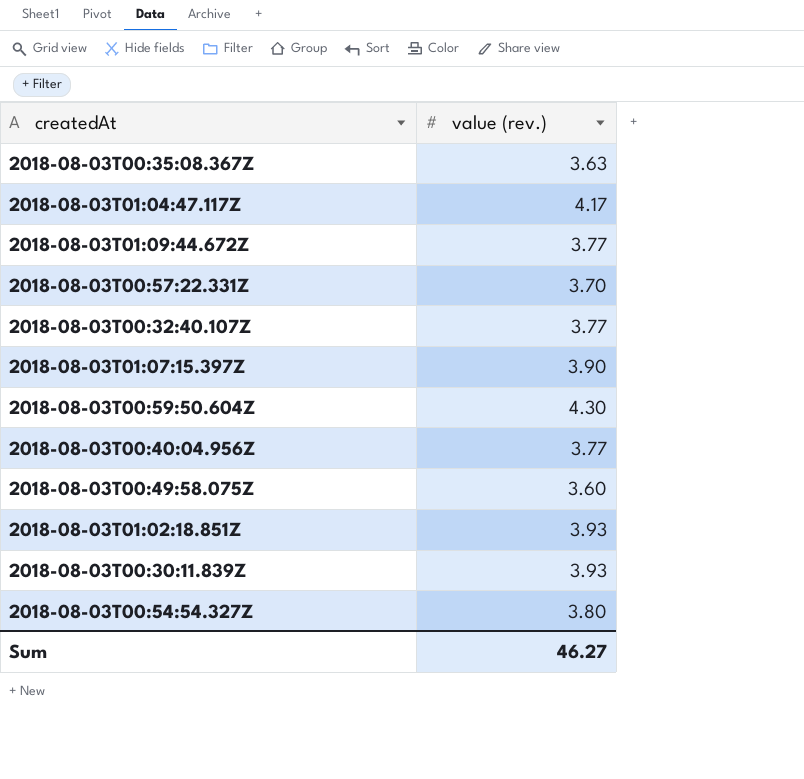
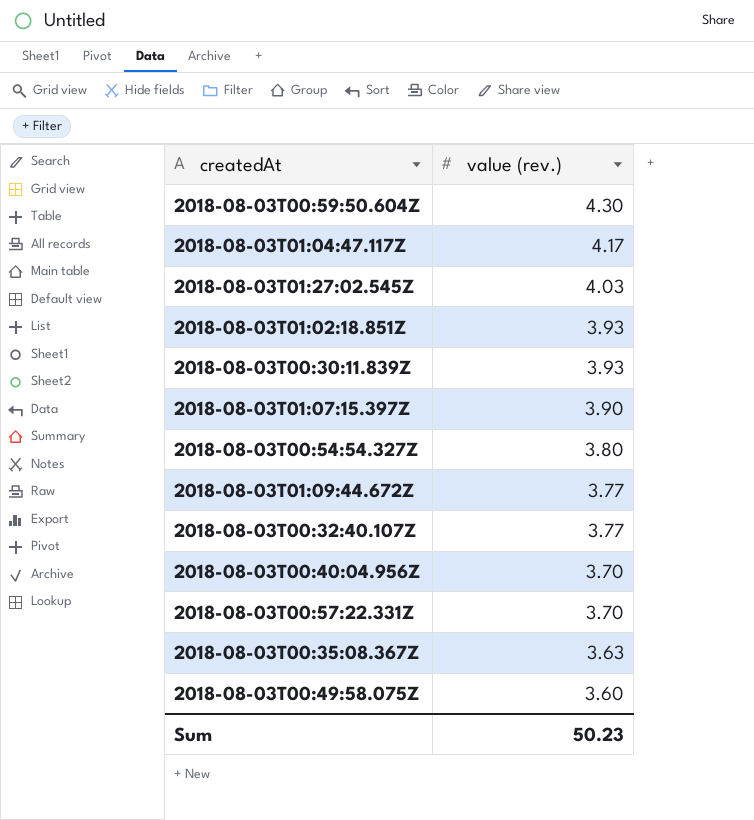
row order: none -> value (rev.) descending
row 2018-08-03T01:27:02.545Z: none -> 4.03
2018-08-03T00:40:04.956Z | value (rev.): 3.77 -> 3.70
Sum | value (rev.): 46.27 -> 50.23

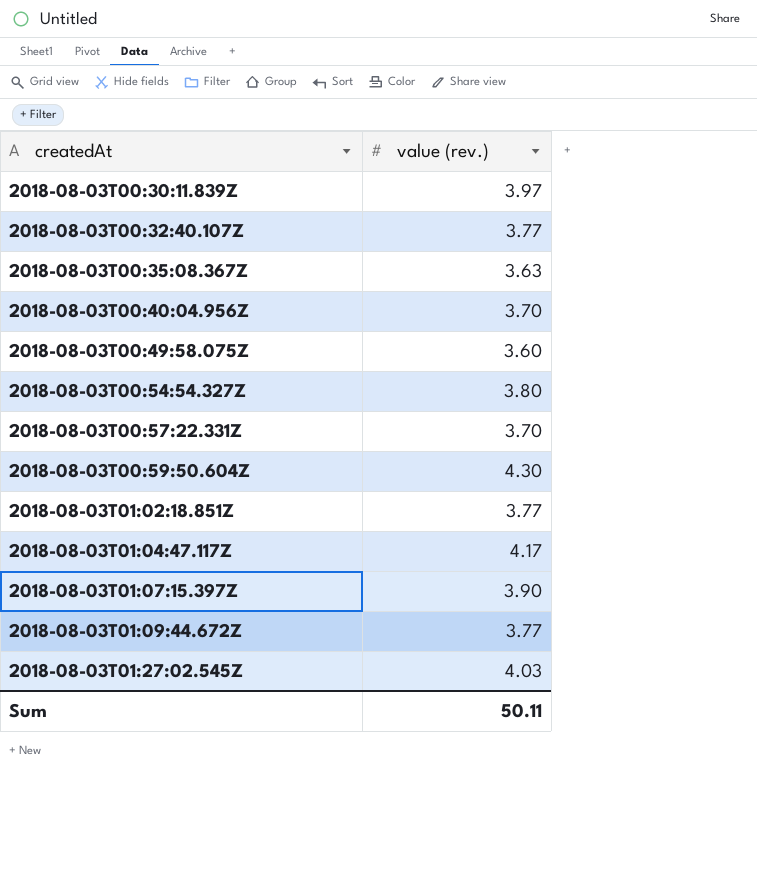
row order: value (rev.) descending -> createdAt ascending
2018-08-03T00:30:11.839Z | value (rev.): 3.93 -> 3.97
2018-08-03T01:02:18.851Z | value (rev.): 3.93 -> 3.77
Sum | value (rev.): 50.23 -> 50.11

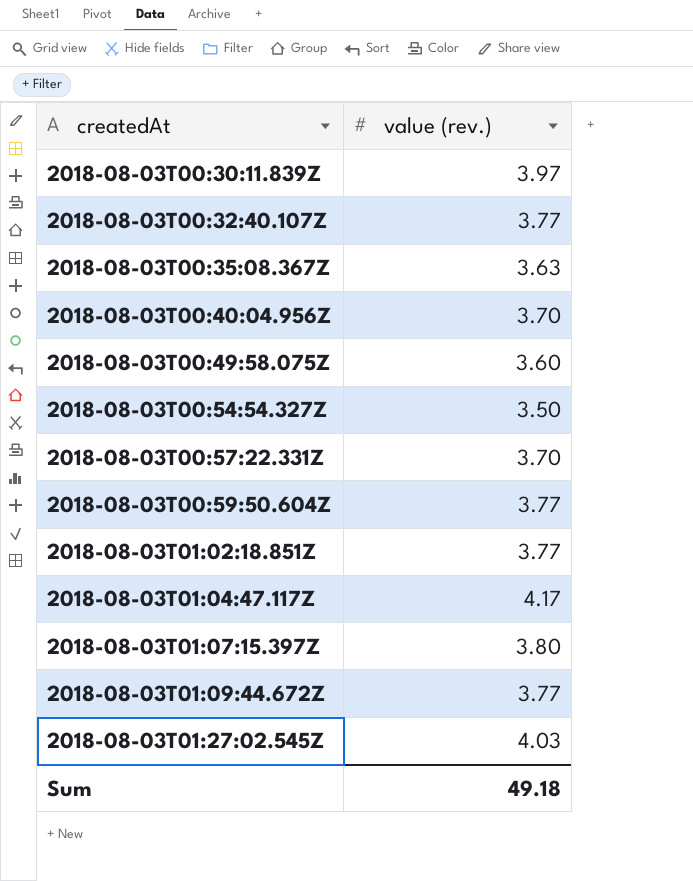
2018-08-03T00:54:54.327Z | value (rev.): 3.80 -> 3.50
2018-08-03T00:59:50.604Z | value (rev.): 4.30 -> 3.77
2018-08-03T01:07:15.397Z | value (rev.): 3.90 -> 3.80
Sum | value (rev.): 50.11 -> 49.18

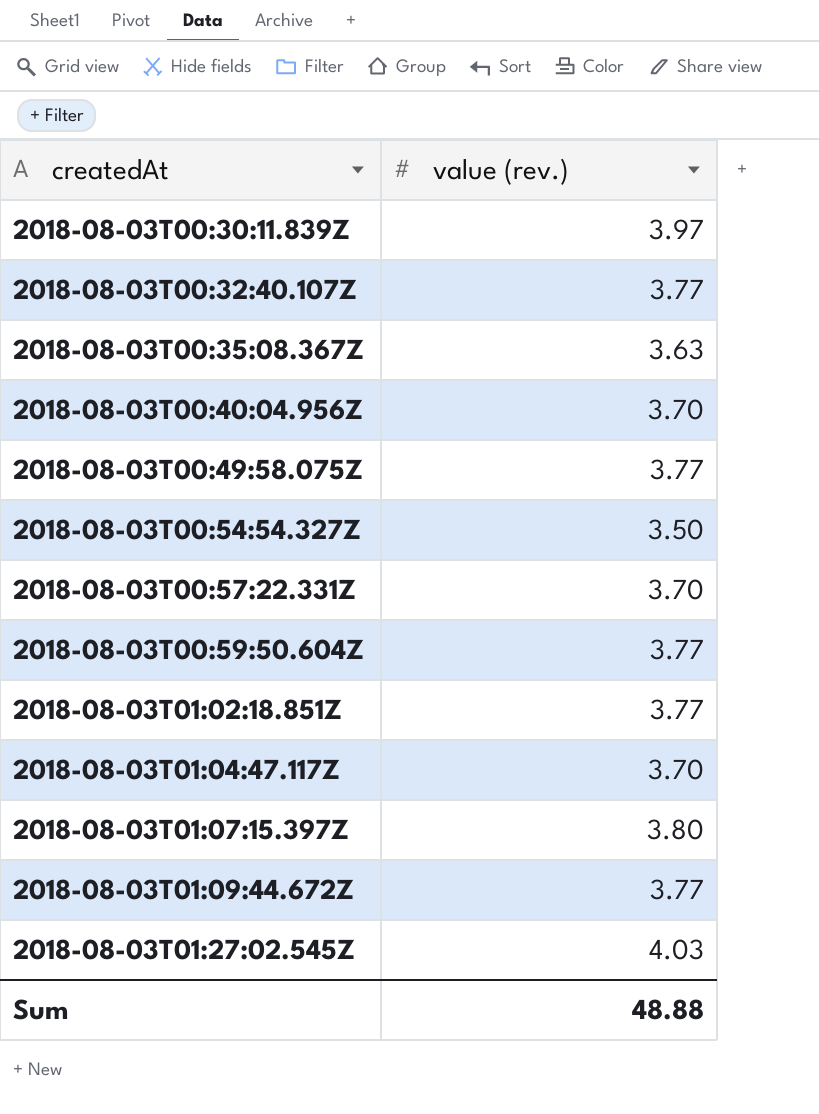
2018-08-03T00:49:58.075Z | value (rev.): 3.60 -> 3.77
2018-08-03T01:04:47.117Z | value (rev.): 4.17 -> 3.70
Sum | value (rev.): 49.18 -> 48.88

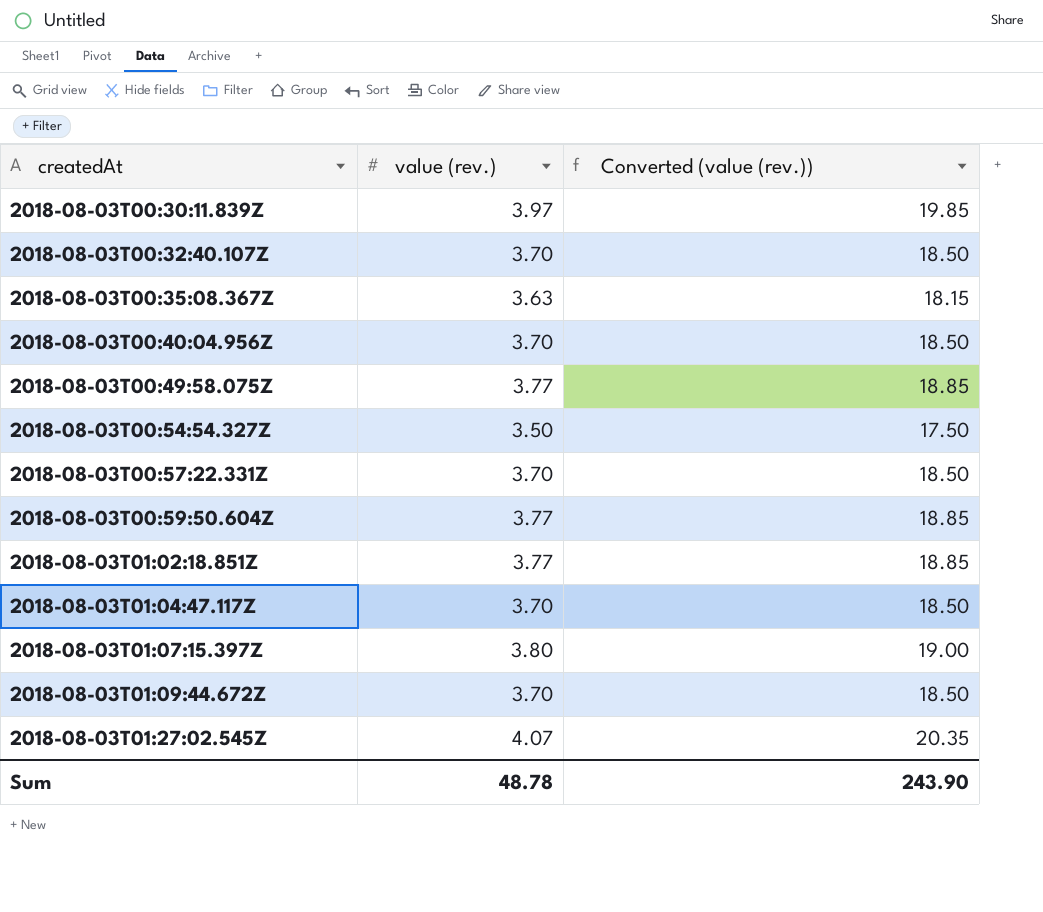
column Converted (value (rev.)) | formula: none -> [value (rev.)] * 5
2018-08-03T00:32:40.107Z | value (rev.): 3.77 -> 3.70
2018-08-03T01:09:44.672Z | value (rev.): 3.77 -> 3.70
2018-08-03T01:27:02.545Z | value (rev.): 4.03 -> 4.07
Sum | value (rev.): 48.88 -> 48.78

